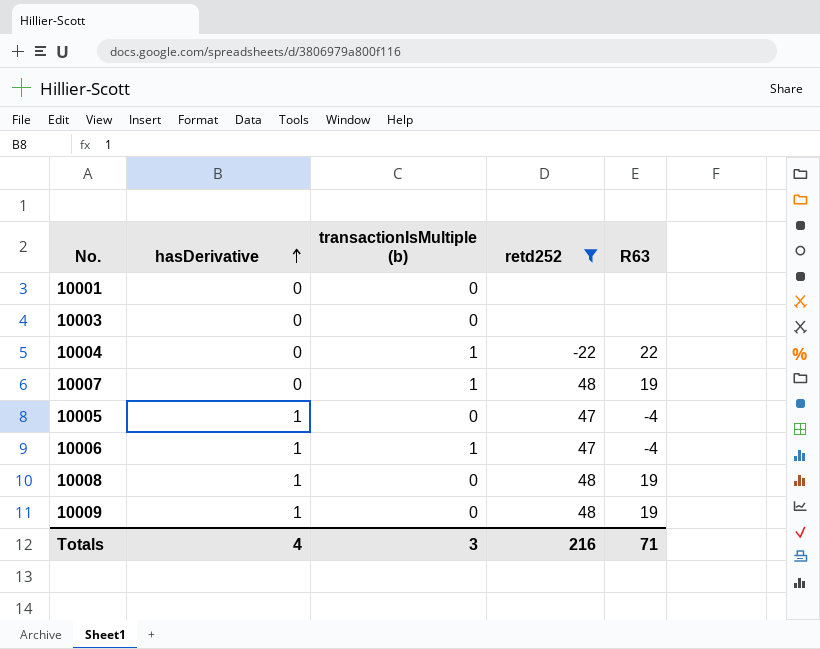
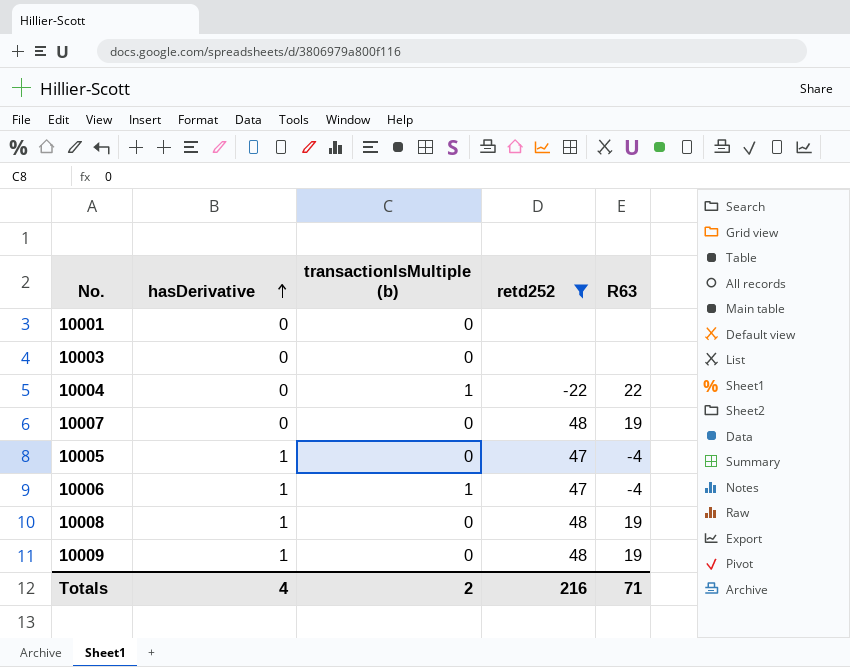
10007 | transactionIsMultiple (b): 1 -> 0
Totals | transactionIsMultiple (b): 3 -> 2

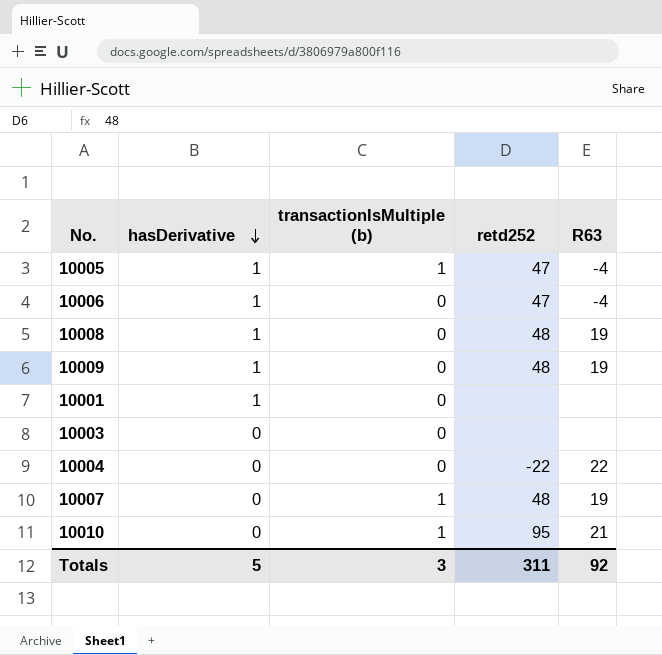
filter: retd252 != 95 -> none
row order: hasDerivative ascending -> hasDerivative descending
10005 | transactionIsMultiple (b): 0 -> 1
10006 | transactionIsMultiple (b): 1 -> 0
10001 | hasDerivative: 0 -> 1
10004 | transactionIsMultiple (b): 1 -> 0
10007 | transactionIsMultiple (b): 0 -> 1
Totals | hasDerivative: 4 -> 5
Totals | transactionIsMultiple (b): 2 -> 3
Totals | retd252: 216 -> 311
Totals | R63: 71 -> 92

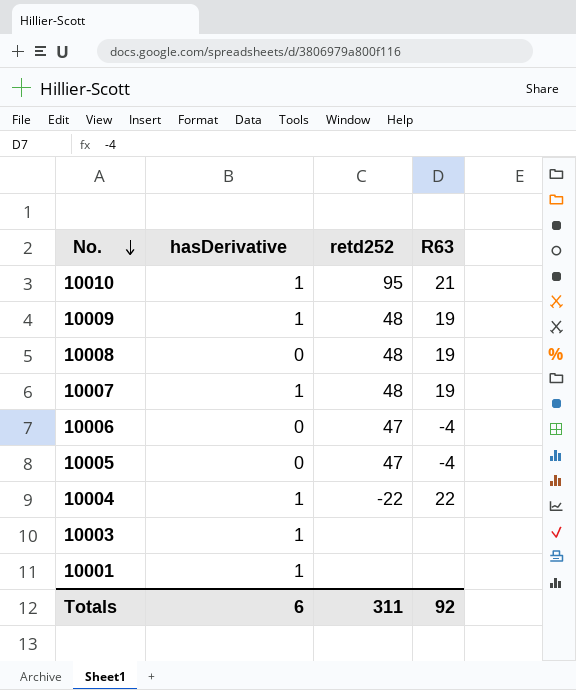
row order: hasDerivative descending -> No. descending
column transactionIsMultiple (b) | position: 3 -> none
10010 | hasDerivative: 0 -> 1
10008 | hasDerivative: 1 -> 0
10007 | hasDerivative: 0 -> 1
10006 | hasDerivative: 1 -> 0
10005 | hasDerivative: 1 -> 0
10004 | hasDerivative: 0 -> 1
10003 | hasDerivative: 0 -> 1
Totals | hasDerivative: 5 -> 6

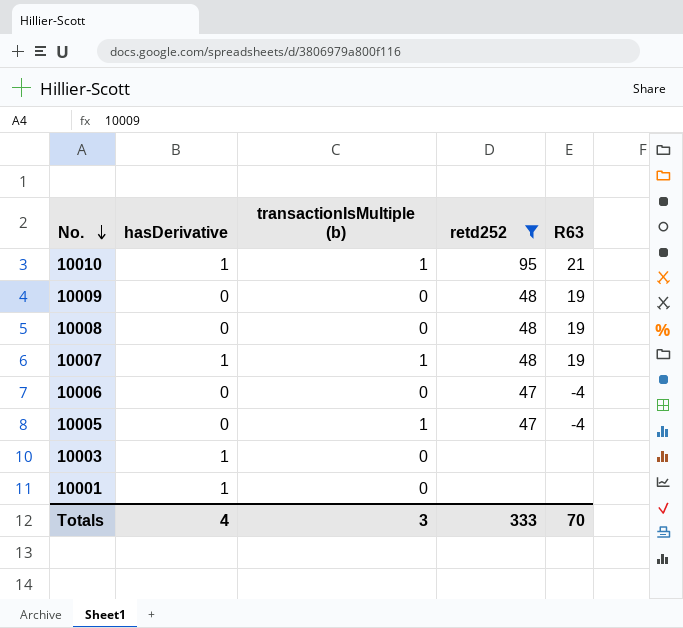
filter: none -> retd252 != -22
column transactionIsMultiple (b) | position: none -> 3
10009 | hasDerivative: 1 -> 0
Totals | hasDerivative: 6 -> 4
Totals | retd252: 311 -> 333
Totals | R63: 92 -> 70

